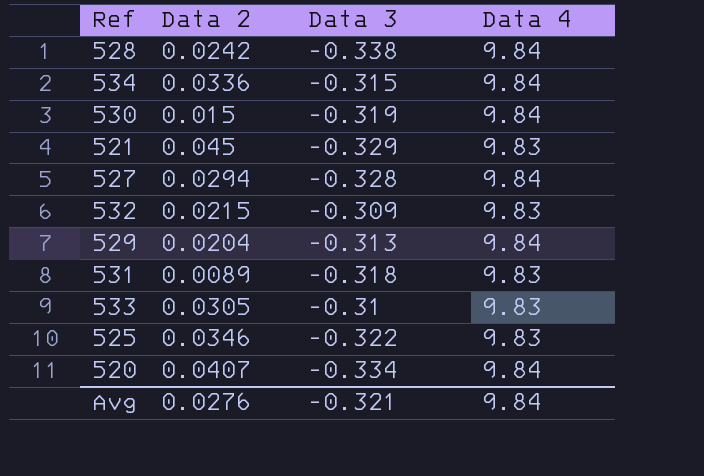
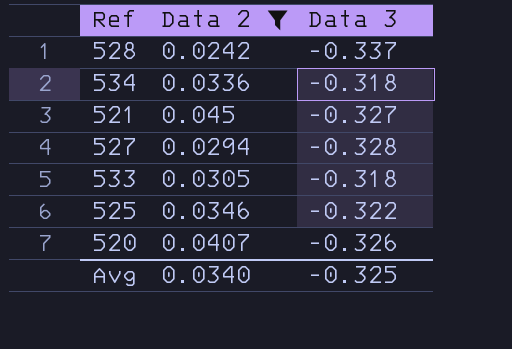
filter: none -> Data 2 >= 0.0242
column Data 4 | position: 4 -> none
528 | Data 3: -0.338 -> -0.337
534 | Data 3: -0.315 -> -0.318
521 | Data 3: -0.329 -> -0.327
533 | Data 3: -0.31 -> -0.318
520 | Data 3: -0.334 -> -0.326
Avg | Data 2: 0.0276 -> 0.0340
Avg | Data 3: -0.321 -> -0.325

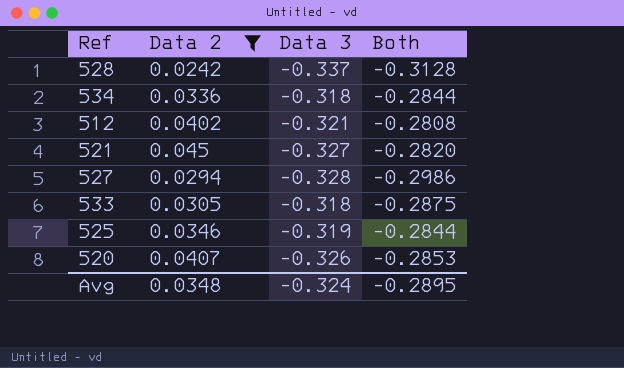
column Both | formula: none -> [Data 2] + [Data 3]
row 512: none -> 0.0402 | -0.321 | -0.2808
525 | Data 3: -0.322 -> -0.319
Avg | Data 2: 0.0340 -> 0.0348
Avg | Data 3: -0.325 -> -0.324

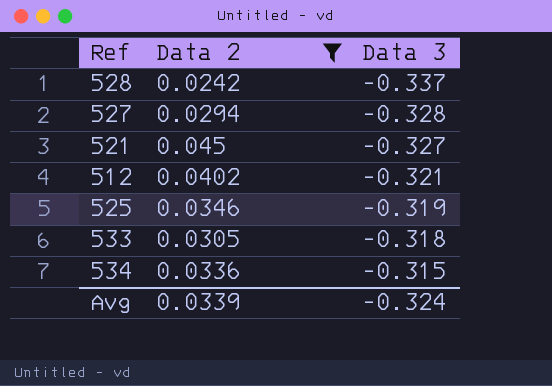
row order: none -> Data 3 ascending
column Both | formula: [Data 2] + [Data 3] -> none
row 520: 0.0407 | -0.326 | -0.2853 -> none
534 | Data 3: -0.318 -> -0.315
Avg | Data 2: 0.0348 -> 0.0339

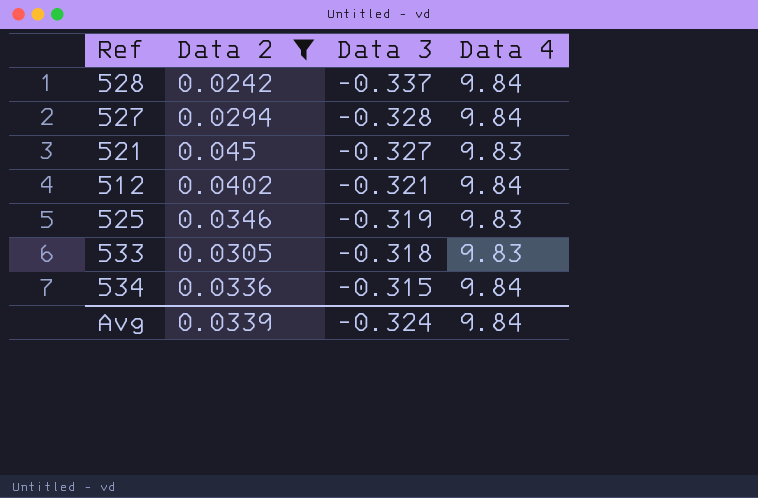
column Data 4 | position: none -> 4

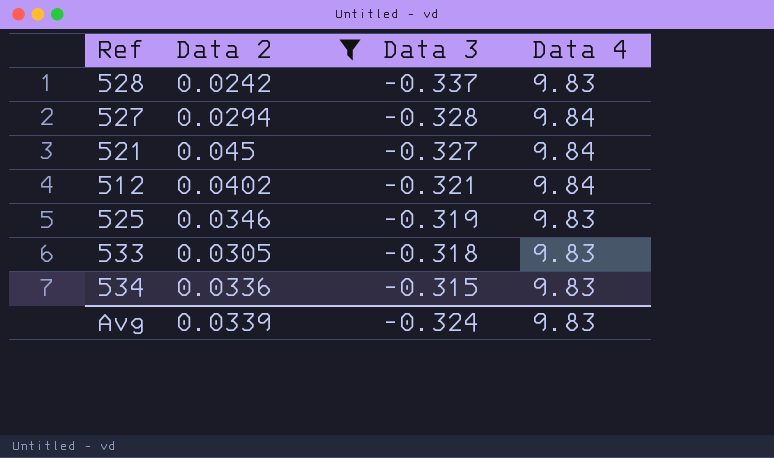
528 | Data 4: 9.84 -> 9.83
521 | Data 4: 9.83 -> 9.84
534 | Data 4: 9.84 -> 9.83
Avg | Data 4: 9.84 -> 9.83

